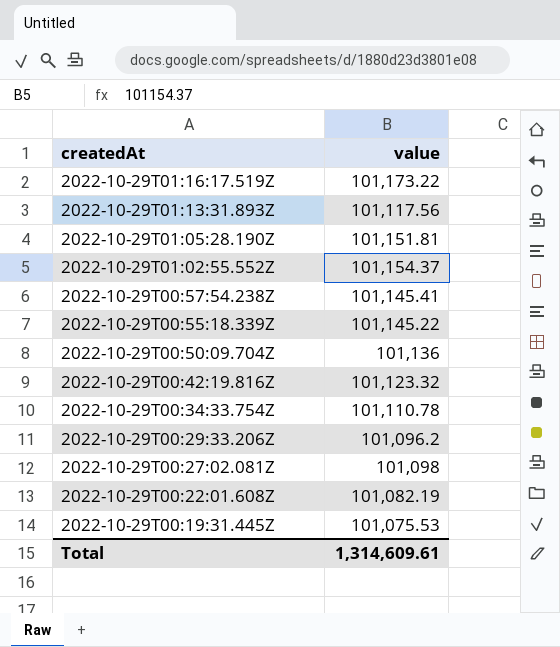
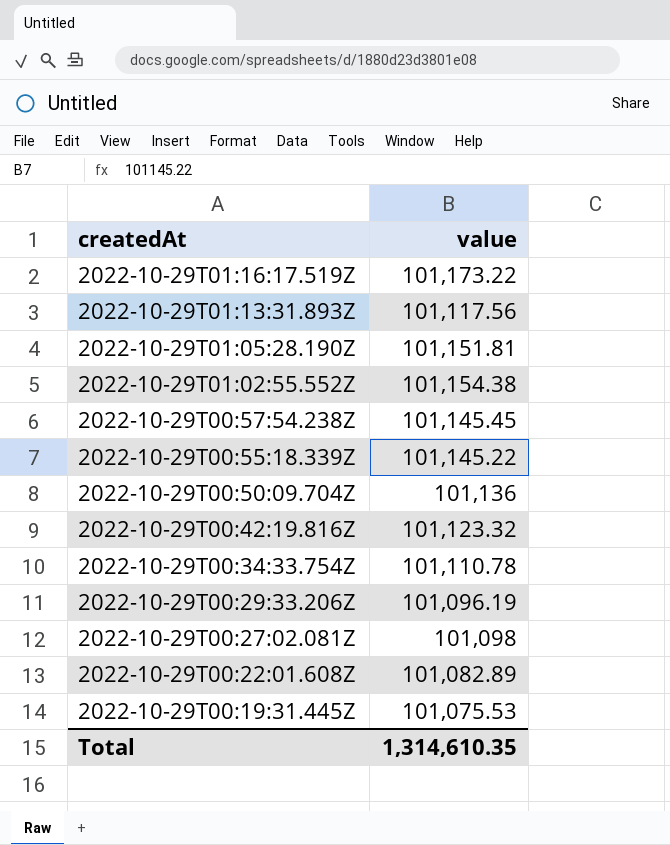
2022-10-29T01:02:55.552Z | value: 101,154.37 -> 101,154.38
2022-10-29T00:57:54.238Z | value: 101,145.41 -> 101,145.45
2022-10-29T00:29:33.206Z | value: 101,096.2 -> 101,096.19
2022-10-29T00:22:01.608Z | value: 101,082.19 -> 101,082.89
Total | value: 1,314,609.61 -> 1,314,610.35

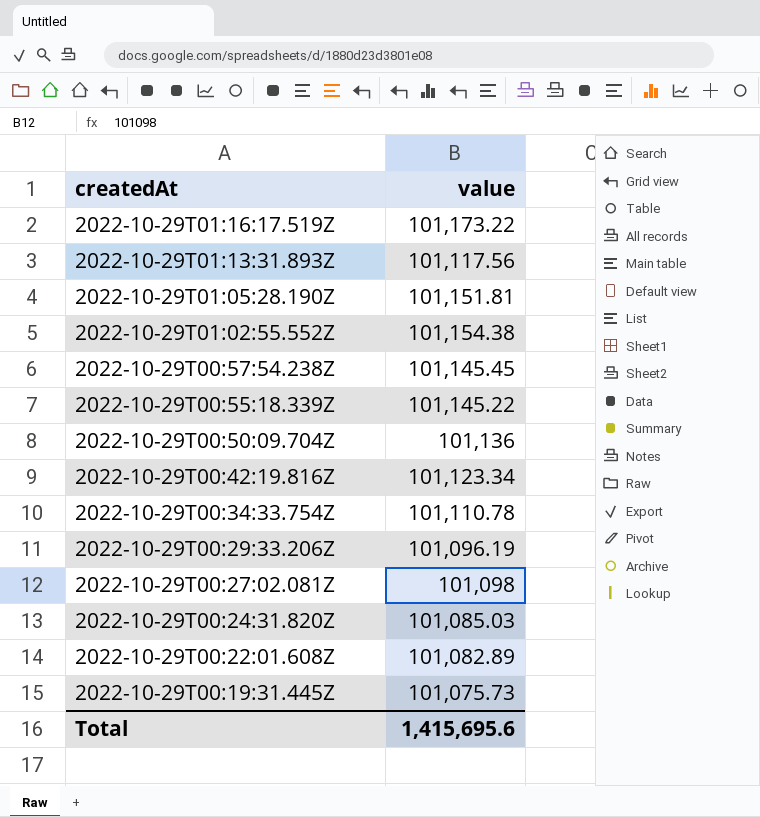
2022-10-29T00:42:19.816Z | value: 101,123.32 -> 101,123.34
row 2022-10-29T00:24:31.820Z: none -> 101,085.03
2022-10-29T00:19:31.445Z | value: 101,075.53 -> 101,075.73
Total | value: 1,314,610.35 -> 1,415,695.6

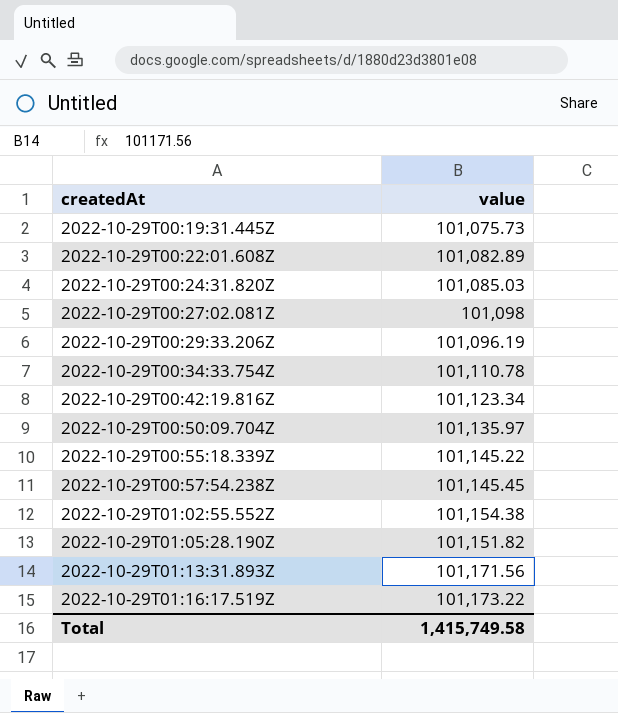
row order: createdAt descending -> createdAt ascending
2022-10-29T00:50:09.704Z | value: 101,136 -> 101,135.97
2022-10-29T01:05:28.190Z | value: 101,151.81 -> 101,151.82
2022-10-29T01:13:31.893Z | value: 101,117.56 -> 101,171.56
Total | value: 1,415,695.6 -> 1,415,749.58

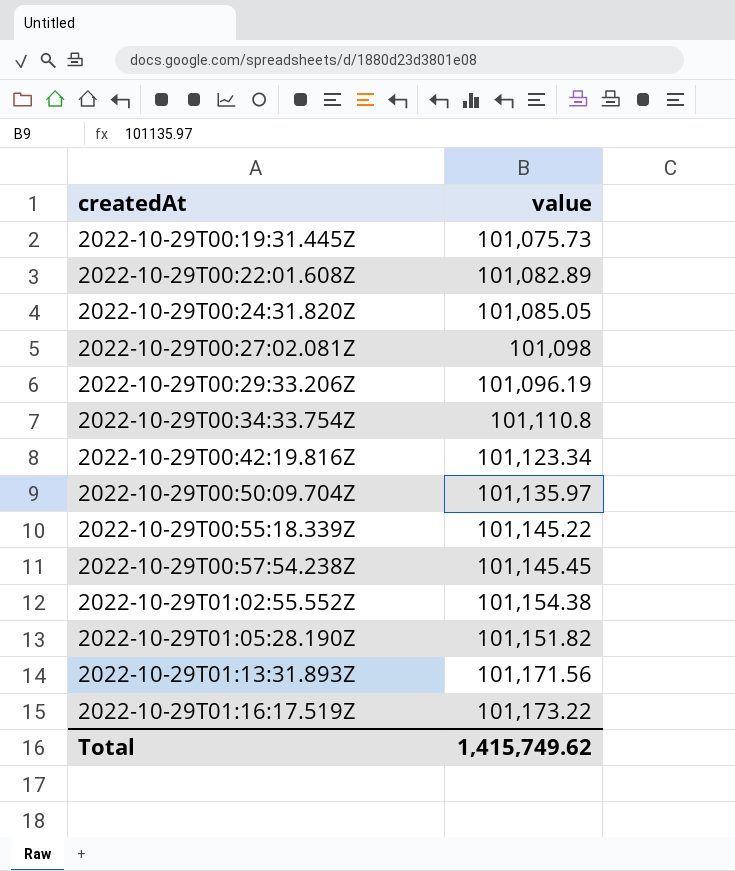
2022-10-29T00:24:31.820Z | value: 101,085.03 -> 101,085.05
2022-10-29T00:34:33.754Z | value: 101,110.78 -> 101,110.8
Total | value: 1,415,749.58 -> 1,415,749.62

